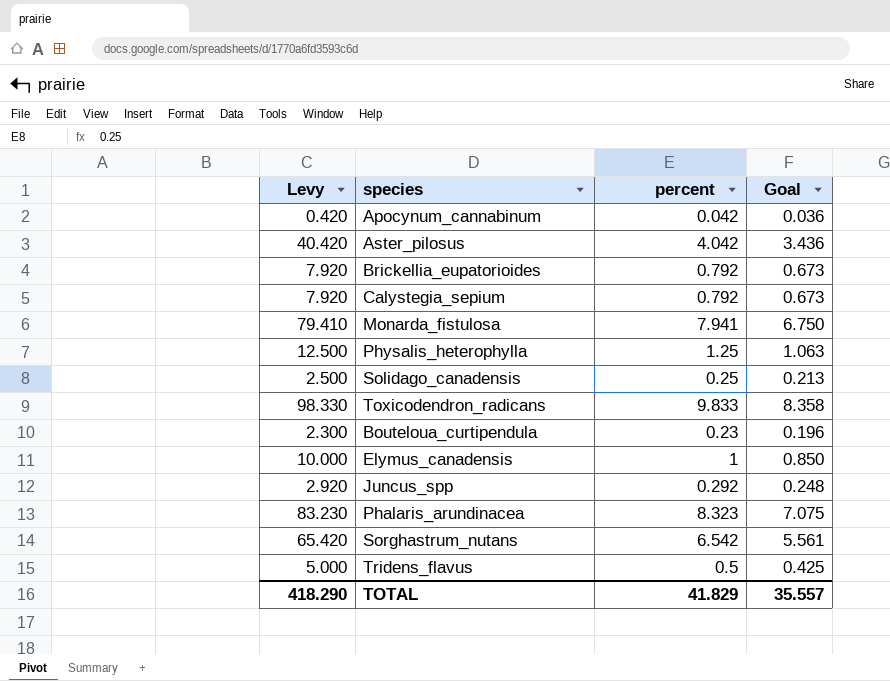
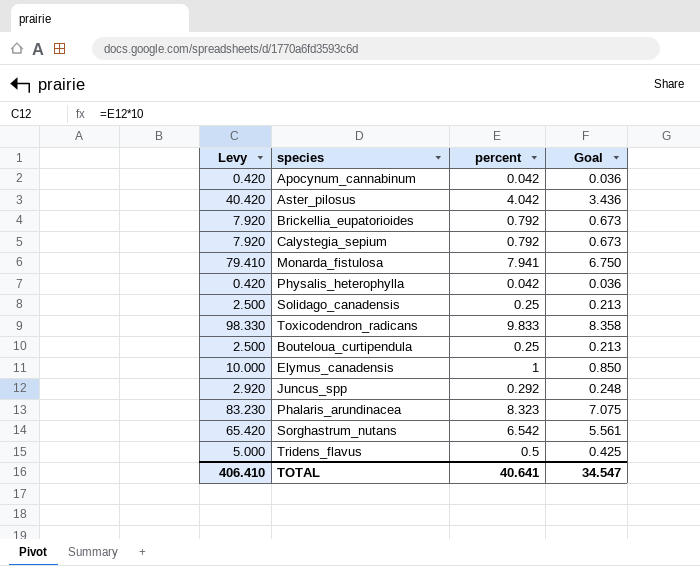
Physalis_heterophylla | Levy: 12.500 -> 0.420
Physalis_heterophylla | percent: 1.25 -> 0.042
Physalis_heterophylla | Goal: 1.063 -> 0.036
Bouteloua_curtipendula | Levy: 2.300 -> 2.500
Bouteloua_curtipendula | percent: 0.23 -> 0.25
Bouteloua_curtipendula | Goal: 0.196 -> 0.213
TOTAL | Levy: 418.290 -> 406.410
TOTAL | percent: 41.829 -> 40.641
TOTAL | Goal: 35.557 -> 34.547

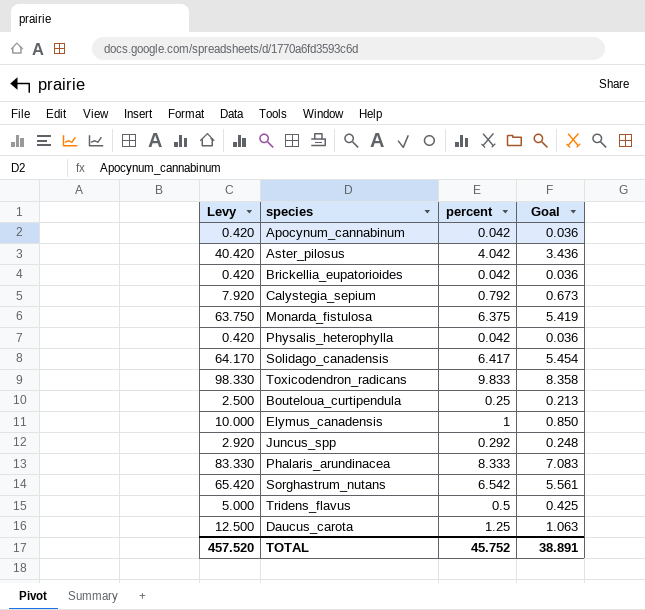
Brickellia_eupatorioides | Levy: 7.920 -> 0.420
Brickellia_eupatorioides | percent: 0.792 -> 0.042
Brickellia_eupatorioides | Goal: 0.673 -> 0.036
Monarda_fistulosa | Levy: 79.410 -> 63.750
Monarda_fistulosa | percent: 7.941 -> 6.375
Monarda_fistulosa | Goal: 6.750 -> 5.419
Solidago_canadensis | Levy: 2.500 -> 64.170
Solidago_canadensis | percent: 0.25 -> 6.417
Solidago_canadensis | Goal: 0.213 -> 5.454
Phalaris_arundinacea | Levy: 83.230 -> 83.330
Phalaris_arundinacea | percent: 8.323 -> 8.333
Phalaris_arundinacea | Goal: 7.075 -> 7.083
row Daucus_carota: none -> 12.500 | 1.25 | 1.063
TOTAL | Levy: 406.410 -> 457.520
TOTAL | percent: 40.641 -> 45.752
TOTAL | Goal: 34.547 -> 38.891

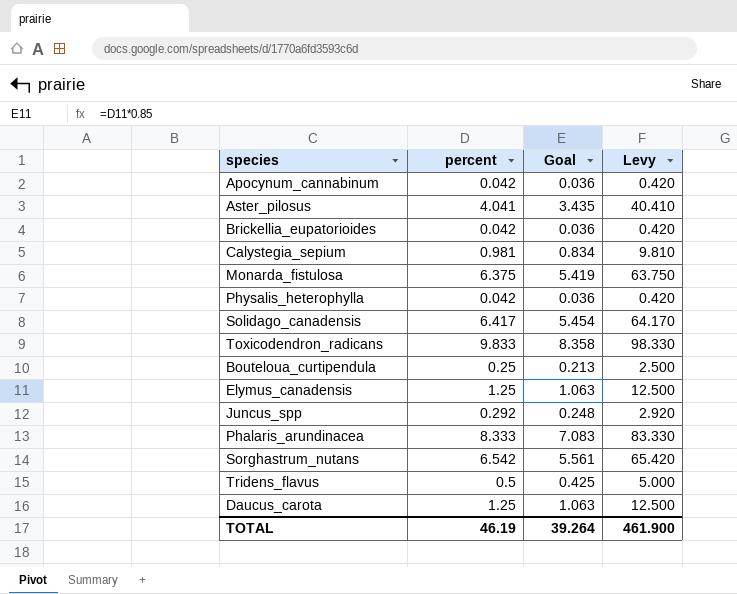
column Levy | position: 1 -> 4
Aster_pilosus | percent: 4.042 -> 4.041
Aster_pilosus | Goal: 3.436 -> 3.435
Aster_pilosus | Levy: 40.420 -> 40.410
Calystegia_sepium | percent: 0.792 -> 0.981
Calystegia_sepium | Goal: 0.673 -> 0.834
Calystegia_sepium | Levy: 7.920 -> 9.810
Elymus_canadensis | percent: 1 -> 1.25
Elymus_canadensis | Goal: 0.850 -> 1.063
Elymus_canadensis | Levy: 10.000 -> 12.500
TOTAL | percent: 45.752 -> 46.19
TOTAL | Goal: 38.891 -> 39.264
TOTAL | Levy: 457.520 -> 461.900

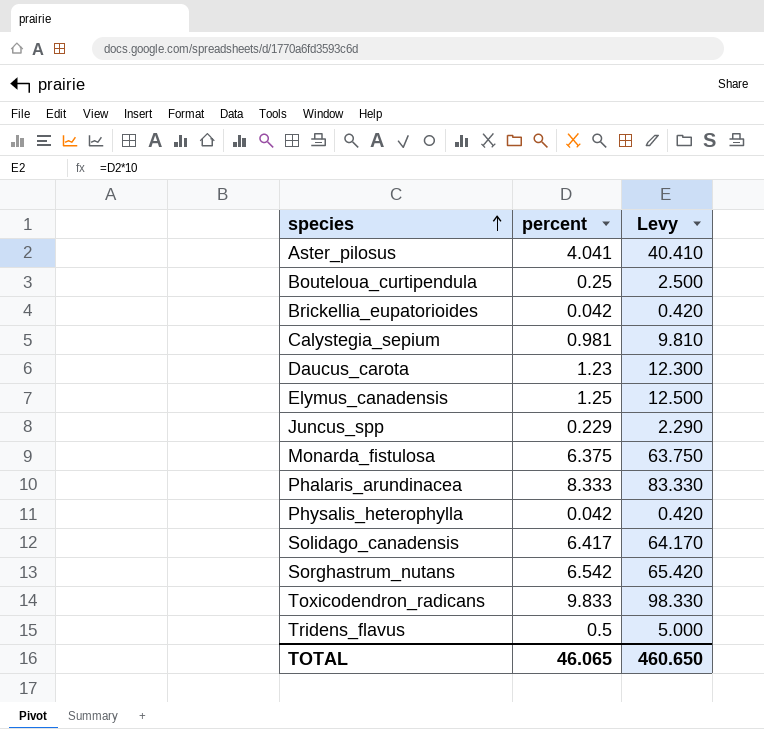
row order: none -> species ascending
column Goal | formula: [percent] * 0.85 -> none
row Apocynum_cannabinum: 0.042 | 0.036 | 0.420 -> none
Daucus_carota | percent: 1.25 -> 1.23
Daucus_carota | Levy: 12.500 -> 12.300
Juncus_spp | percent: 0.292 -> 0.229
Juncus_spp | Levy: 2.920 -> 2.290
TOTAL | percent: 46.19 -> 46.065
TOTAL | Levy: 461.900 -> 460.650

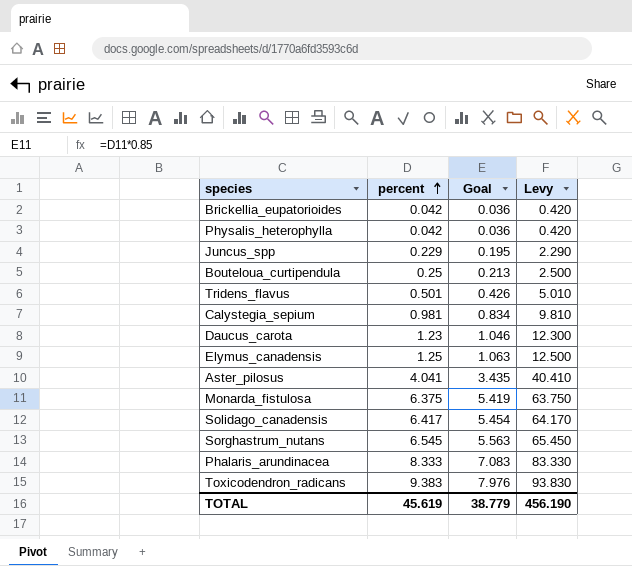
row order: species ascending -> percent ascending
column Goal | formula: none -> [percent] * 0.85
Tridens_flavus | percent: 0.5 -> 0.501
Tridens_flavus | Levy: 5.000 -> 5.010
Sorghastrum_nutans | percent: 6.542 -> 6.545
Sorghastrum_nutans | Levy: 65.420 -> 65.450
Toxicodendron_radicans | percent: 9.833 -> 9.383
Toxicodendron_radicans | Levy: 98.330 -> 93.830
TOTAL | percent: 46.065 -> 45.619
TOTAL | Levy: 460.650 -> 456.190

